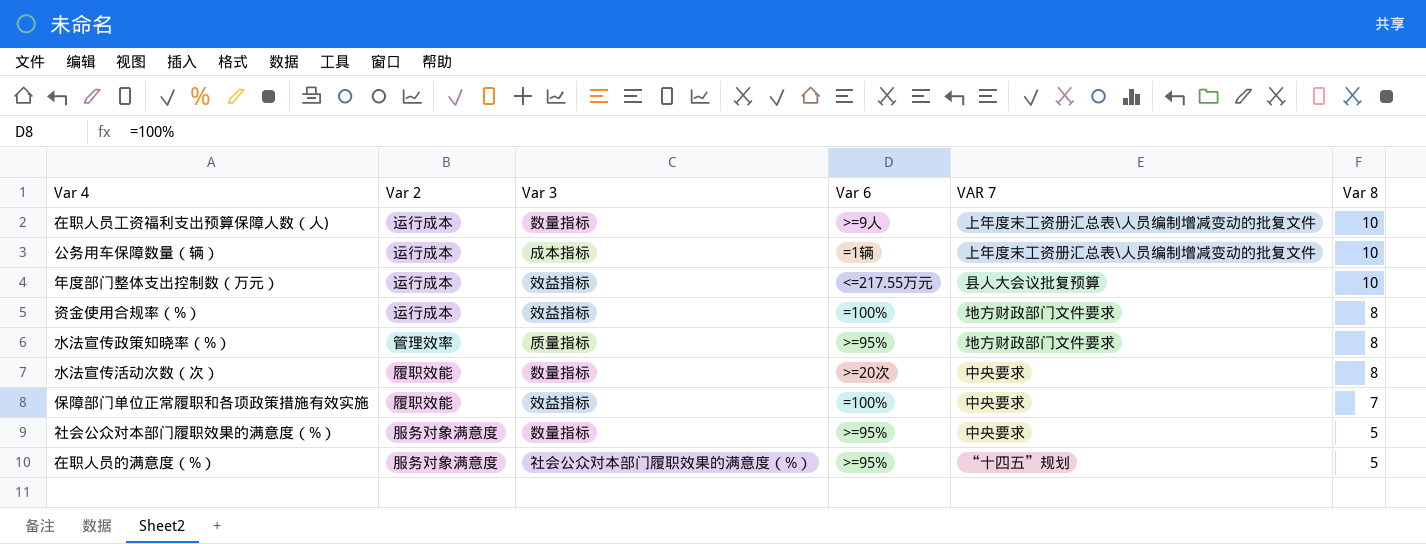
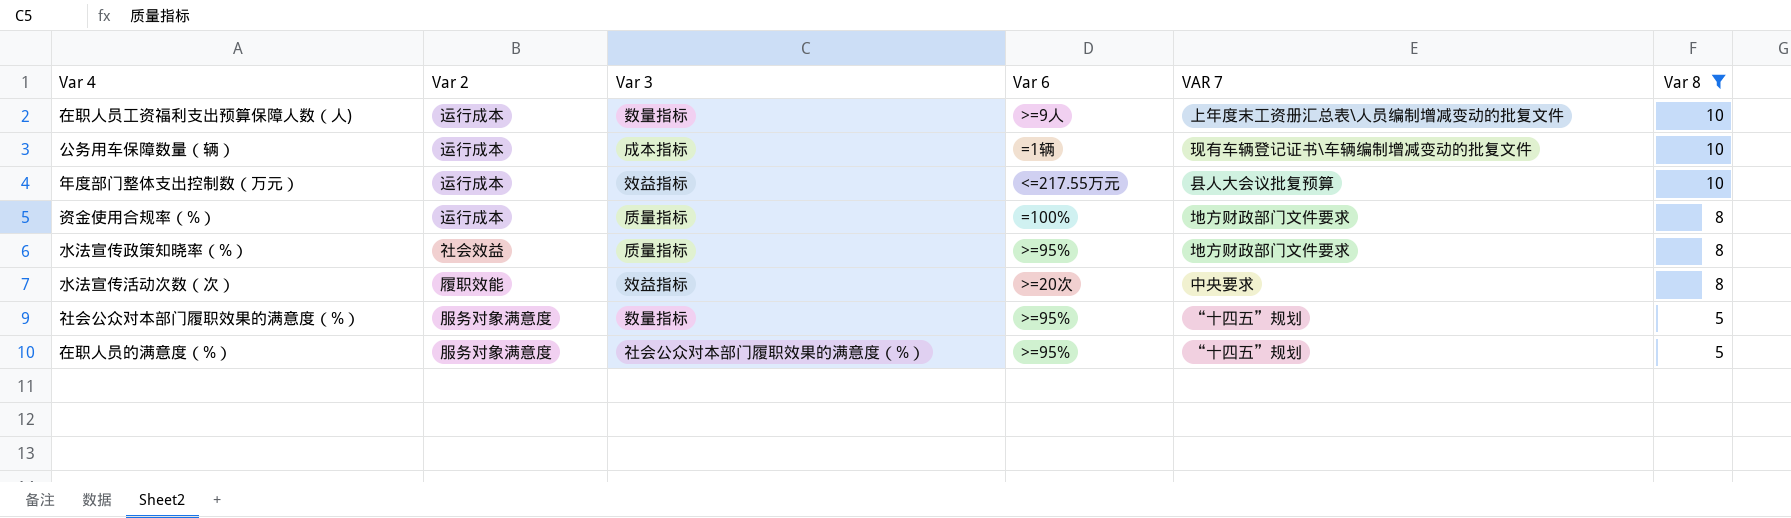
filter: none -> Var 8 != 7
公务用车保障数量（辆） | VAR 7: 上年度末工资册汇总表\人员编制增减变动的批复文件 -> 现有车辆登记证书\车辆编制增减变动的批复文件
资金使用合规率（%） | Var 3: 效益指标 -> 质量指标
水法宣传政策知晓率（%） | Var 2: 管理效率 -> 社会效益
水法宣传活动次数（次） | Var 3: 数量指标 -> 效益指标
社会公众对本部门履职效果的满意度（%） | VAR 7: 中央要求 -> “十四五”规划

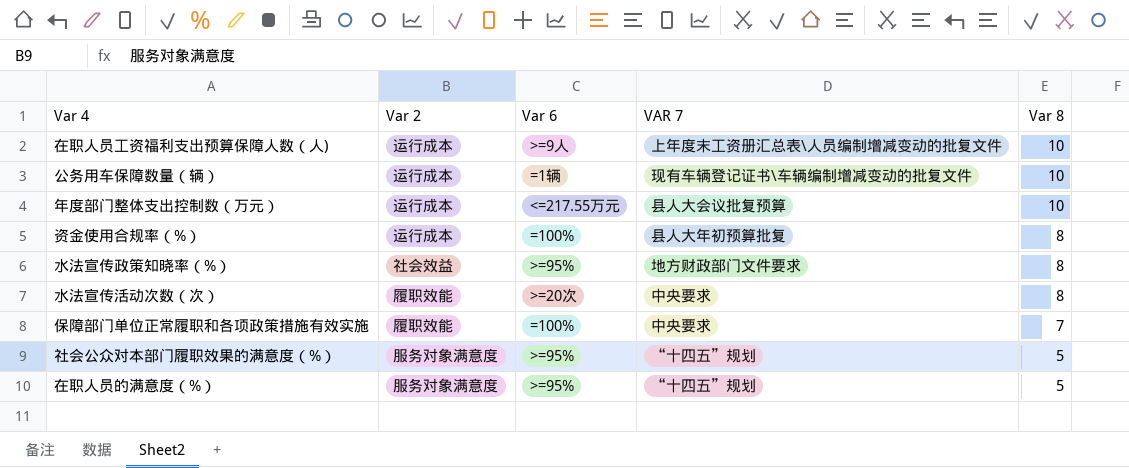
filter: Var 8 != 7 -> none
column Var 3 | position: 3 -> none
资金使用合规率（%） | VAR 7: 地方财政部门文件要求 -> 县人大年初预算批复

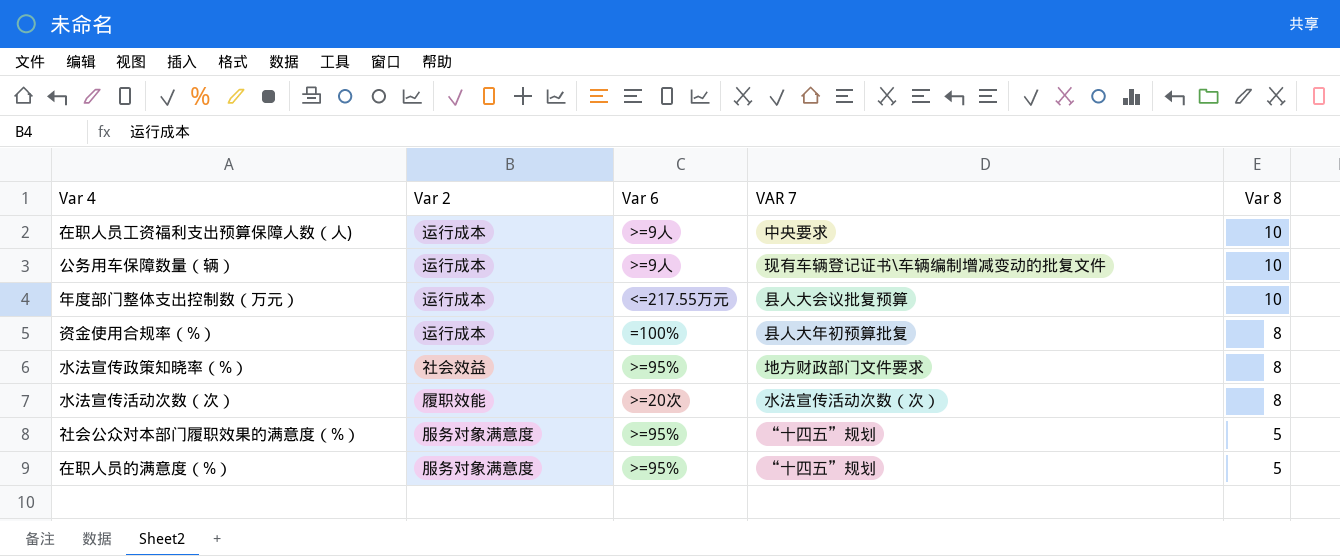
row 保障部门单位正常履职和各项政策措施有效实施: 履职效能 | =100% | 中央要求 | 7 -> none
在职人员工资福利支出预算保障人数（人) | VAR 7: 上年度末工资册汇总表\人员编制增减变动的批复文件 -> 中央要求
公务用车保障数量（辆） | Var 6: =1辆 -> >=9人
水法宣传活动次数（次） | VAR 7: 中央要求 -> 水法宣传活动次数（次）

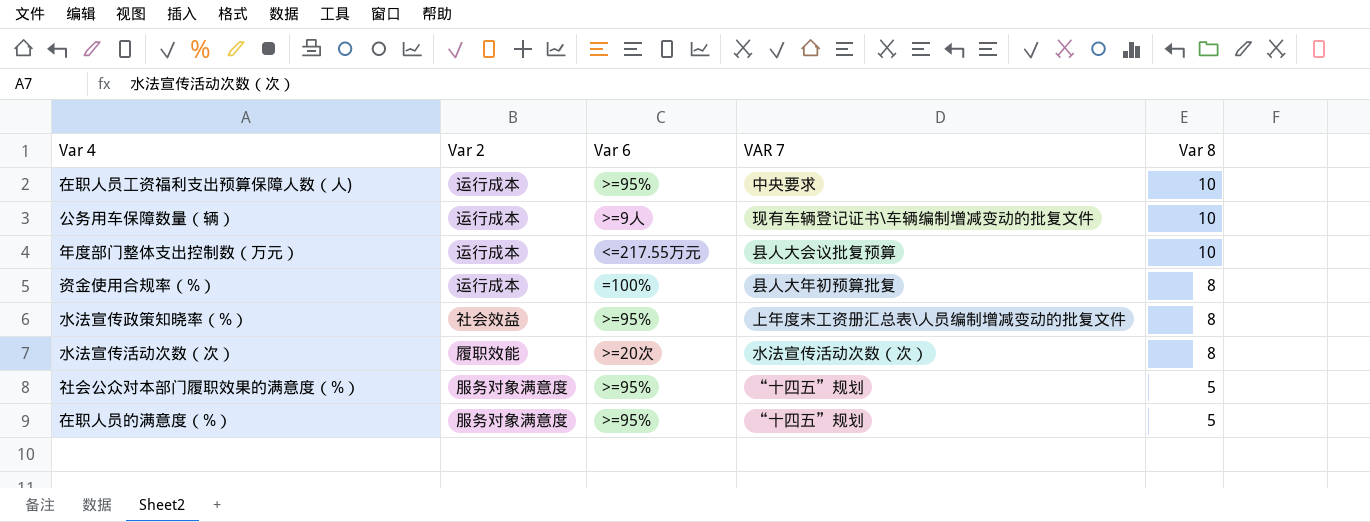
在职人员工资福利支出预算保障人数（人) | Var 6: >=9人 -> >=95%
水法宣传政策知晓率（%） | VAR 7: 地方财政部门文件要求 -> 上年度末工资册汇总表\人员编制增减变动的批复文件

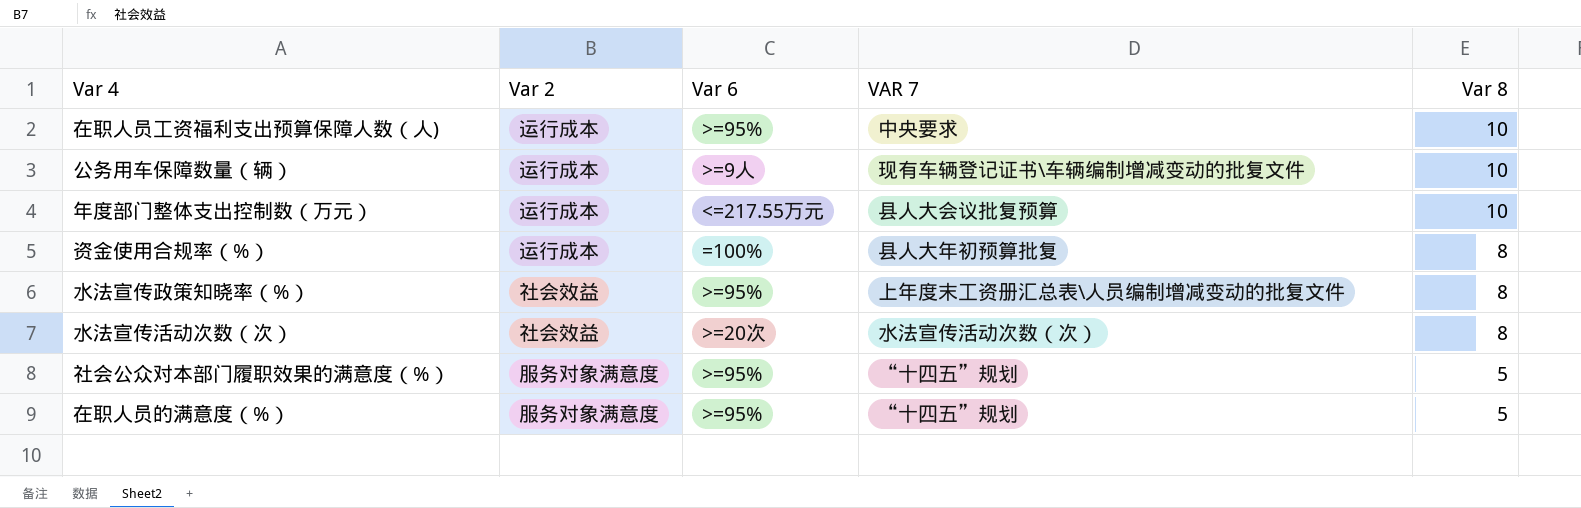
水法宣传活动次数（次） | Var 2: 履职效能 -> 社会效益

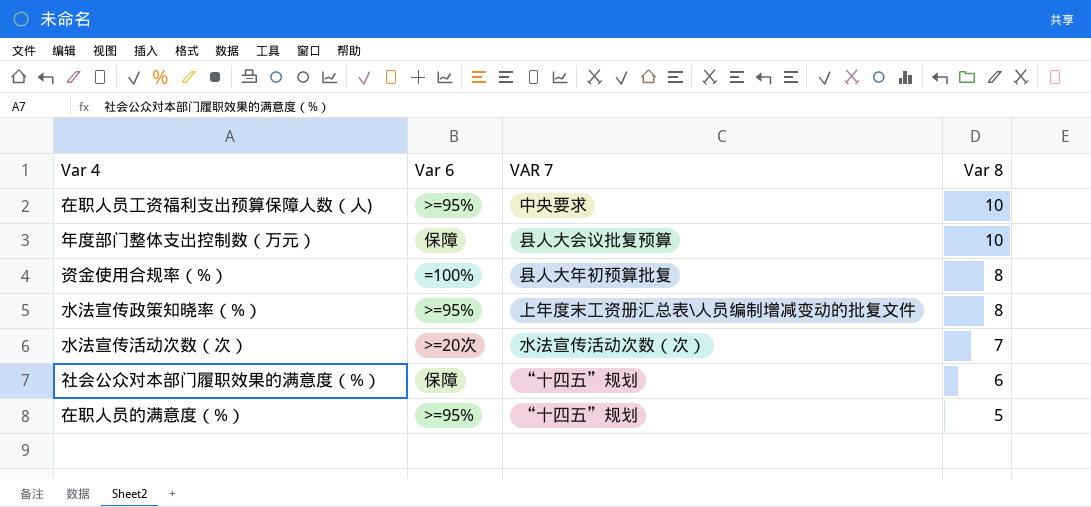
column Var 2 | position: 2 -> none
row 公务用车保障数量（辆）: 运行成本 | >=9人 | 现有车辆登记证书\车辆编制增减变动的批复文件 | 10 -> none
年度部门整体支出控制数（万元） | Var 6: <=217.55万元 -> 保障
水法宣传活动次数（次） | Var 8: 8 -> 7
社会公众对本部门履职效果的满意度（%） | Var 6: >=95% -> 保障
社会公众对本部门履职效果的满意度（%） | Var 8: 5 -> 6

